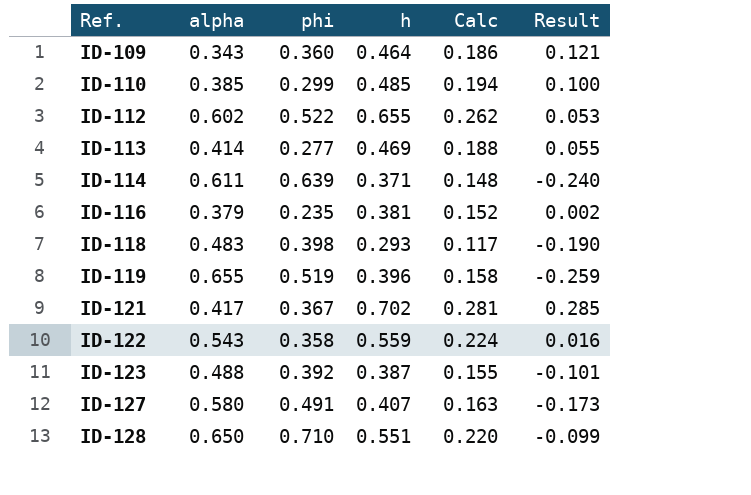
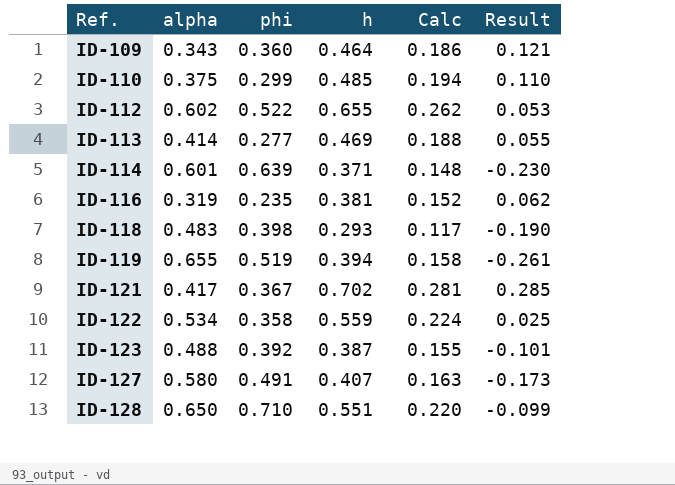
ID-110 | alpha: 0.385 -> 0.375
ID-110 | Result: 0.100 -> 0.110
ID-114 | alpha: 0.611 -> 0.601
ID-114 | Result: -0.240 -> -0.230
ID-116 | alpha: 0.379 -> 0.319
ID-116 | Result: 0.002 -> 0.062
ID-119 | h: 0.396 -> 0.394
ID-119 | Result: -0.259 -> -0.261
ID-122 | alpha: 0.543 -> 0.534
ID-122 | Result: 0.016 -> 0.025

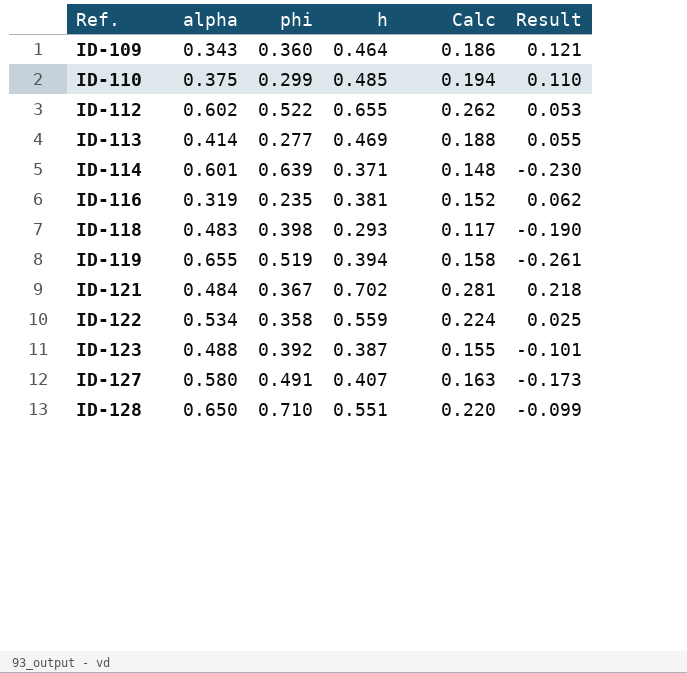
ID-121 | alpha: 0.417 -> 0.484
ID-121 | Result: 0.285 -> 0.218

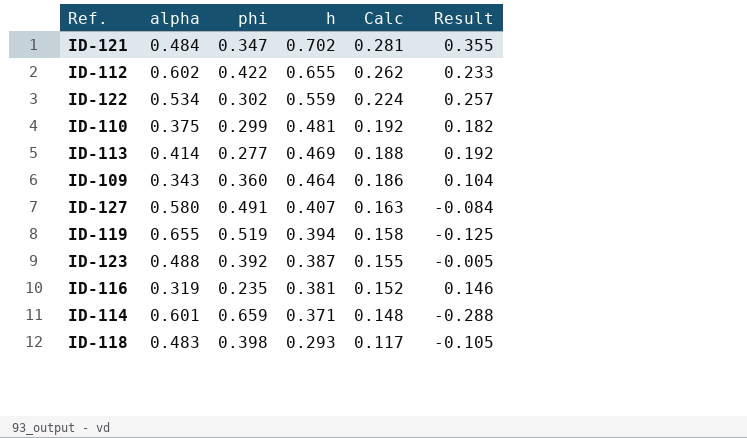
row order: Ref. ascending -> h descending
column Result | formula: [h] - [alpha] -> [h] - [phi]
row ID-128: 0.650 | 0.710 | 0.551 | 0.220 | -0.099 -> none
ID-121 | phi: 0.367 -> 0.347
ID-112 | phi: 0.522 -> 0.422
ID-122 | phi: 0.358 -> 0.302
ID-110 | h: 0.485 -> 0.481
ID-110 | Calc: 0.194 -> 0.192
ID-114 | phi: 0.639 -> 0.659

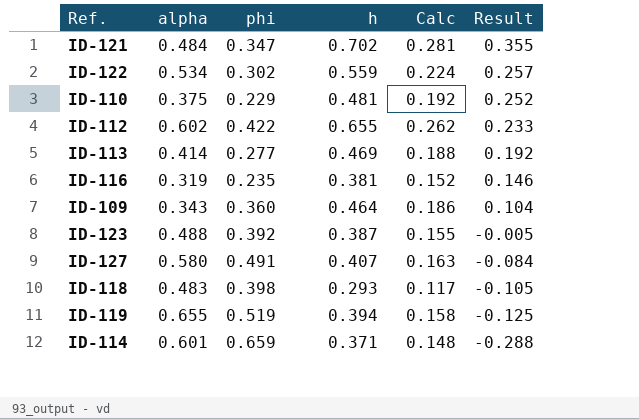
row order: h descending -> Result descending
ID-110 | phi: 0.299 -> 0.229
ID-110 | Result: 0.182 -> 0.252

